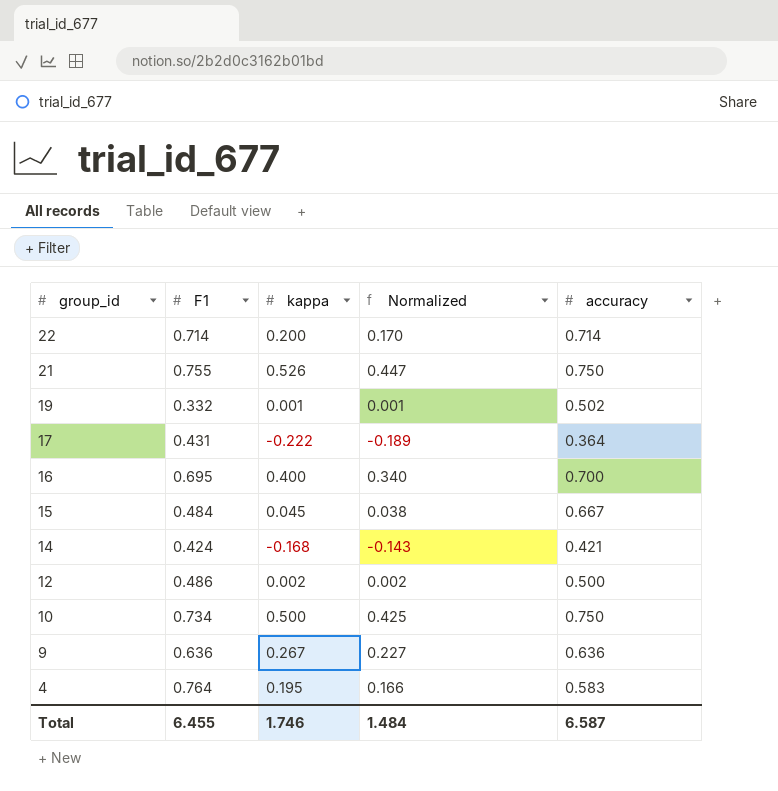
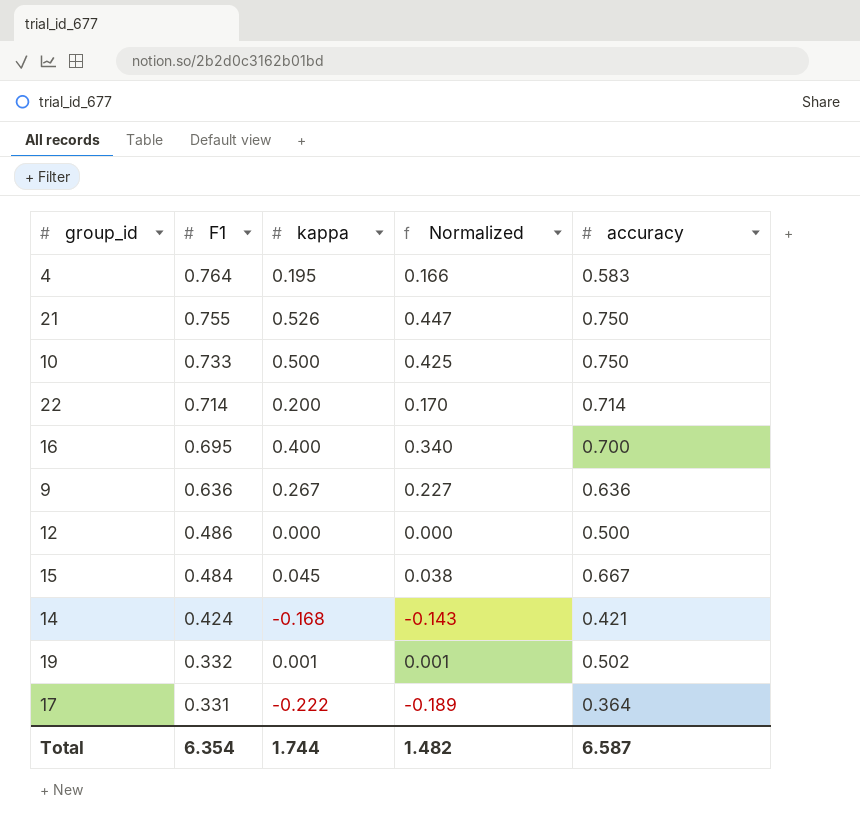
row order: group_id descending -> F1 descending
10 | F1: 0.734 -> 0.733
12 | kappa: 0.002 -> 0.000
12 | Normalized: 0.002 -> 0.000
17 | F1: 0.431 -> 0.331
Total | F1: 6.455 -> 6.354
Total | kappa: 1.746 -> 1.744
Total | Normalized: 1.484 -> 1.482

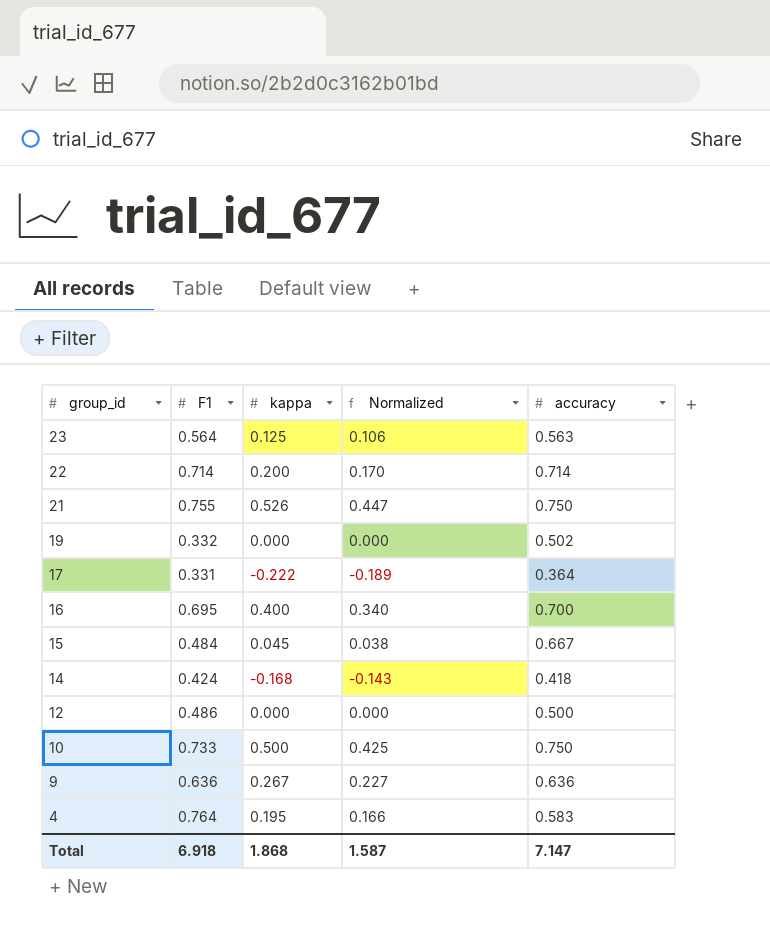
row order: F1 descending -> group_id descending
row 23: none -> 0.564 | 0.125 | 0.106 | 0.563
19 | kappa: 0.001 -> 0.000
19 | Normalized: 0.001 -> 0.000
14 | accuracy: 0.421 -> 0.418
Total | F1: 6.354 -> 6.918
Total | kappa: 1.744 -> 1.868
Total | Normalized: 1.482 -> 1.587
Total | accuracy: 6.587 -> 7.147

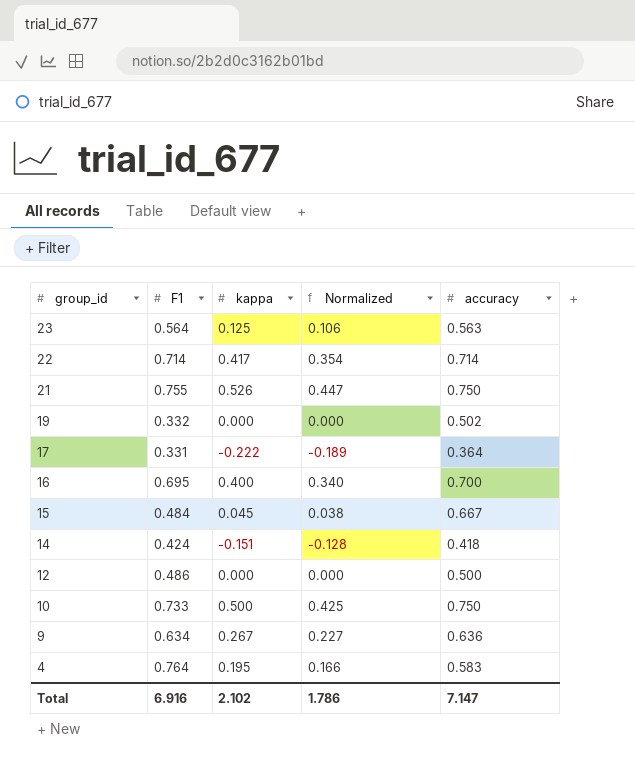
22 | kappa: 0.200 -> 0.417
22 | Normalized: 0.170 -> 0.354
14 | kappa: -0.168 -> -0.151
14 | Normalized: -0.143 -> -0.128
9 | F1: 0.636 -> 0.634
Total | F1: 6.918 -> 6.916
Total | kappa: 1.868 -> 2.102
Total | Normalized: 1.587 -> 1.786

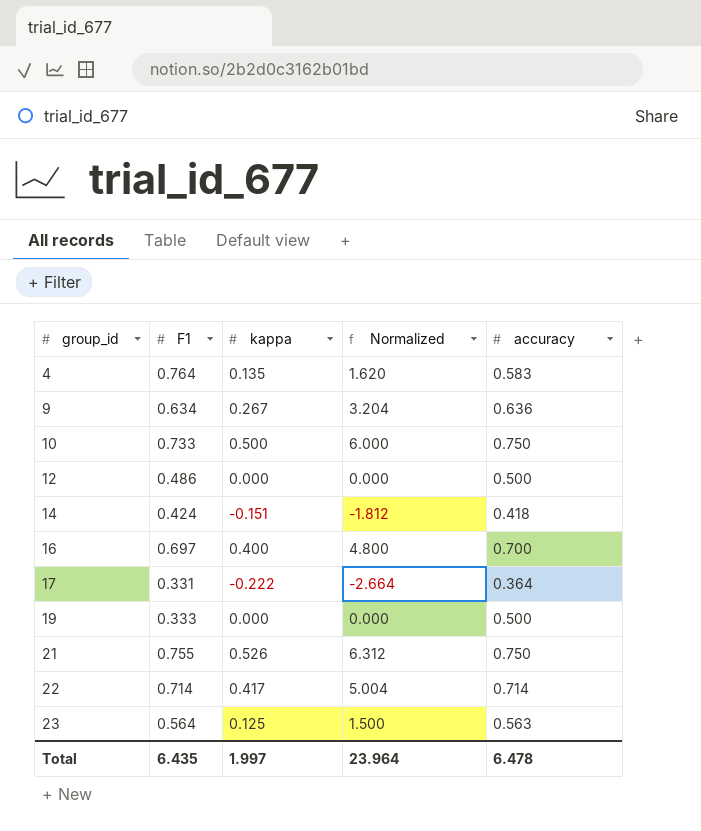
row order: group_id descending -> group_id ascending
column Normalized | formula: [kappa] * 0.85 -> [kappa] * 12
row 15: 0.484 | 0.045 | 0.038 | 0.667 -> none
4 | kappa: 0.195 -> 0.135
16 | F1: 0.695 -> 0.697
19 | F1: 0.332 -> 0.333
19 | accuracy: 0.502 -> 0.500
Total | F1: 6.916 -> 6.435
Total | kappa: 2.102 -> 1.997
Total | Normalized: 1.786 -> 23.964
Total | accuracy: 7.147 -> 6.478

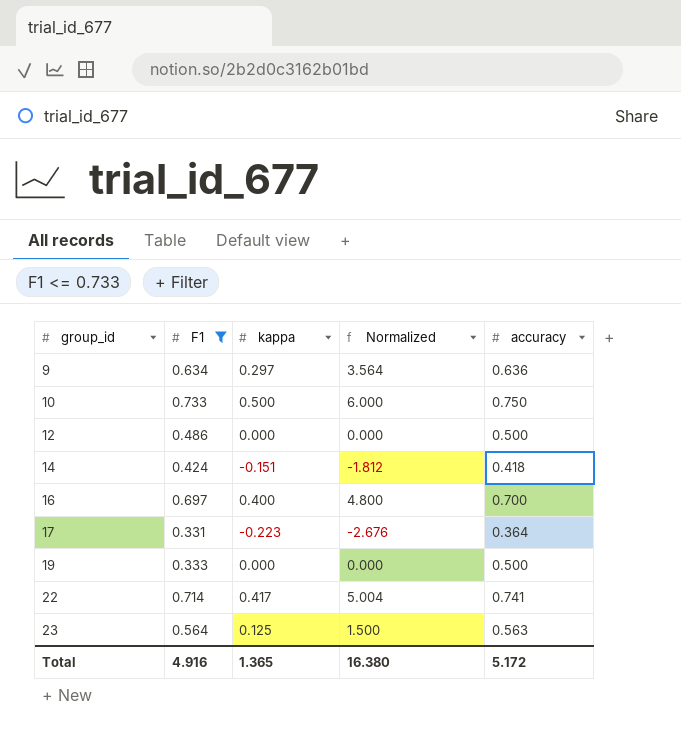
filter: none -> F1 <= 0.733
9 | kappa: 0.267 -> 0.297
9 | Normalized: 3.204 -> 3.564
17 | kappa: -0.222 -> -0.223
17 | Normalized: -2.664 -> -2.676
22 | accuracy: 0.714 -> 0.741
Total | F1: 6.435 -> 4.916
Total | kappa: 1.997 -> 1.365
Total | Normalized: 23.964 -> 16.380
Total | accuracy: 6.478 -> 5.172

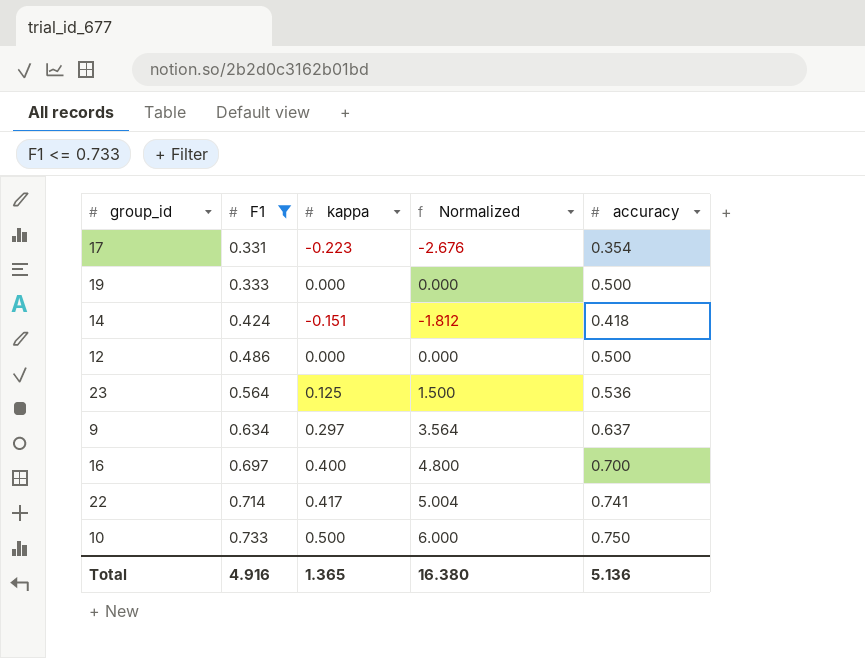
row order: group_id ascending -> F1 ascending
17 | accuracy: 0.364 -> 0.354
23 | accuracy: 0.563 -> 0.536
9 | accuracy: 0.636 -> 0.637
Total | accuracy: 5.172 -> 5.136

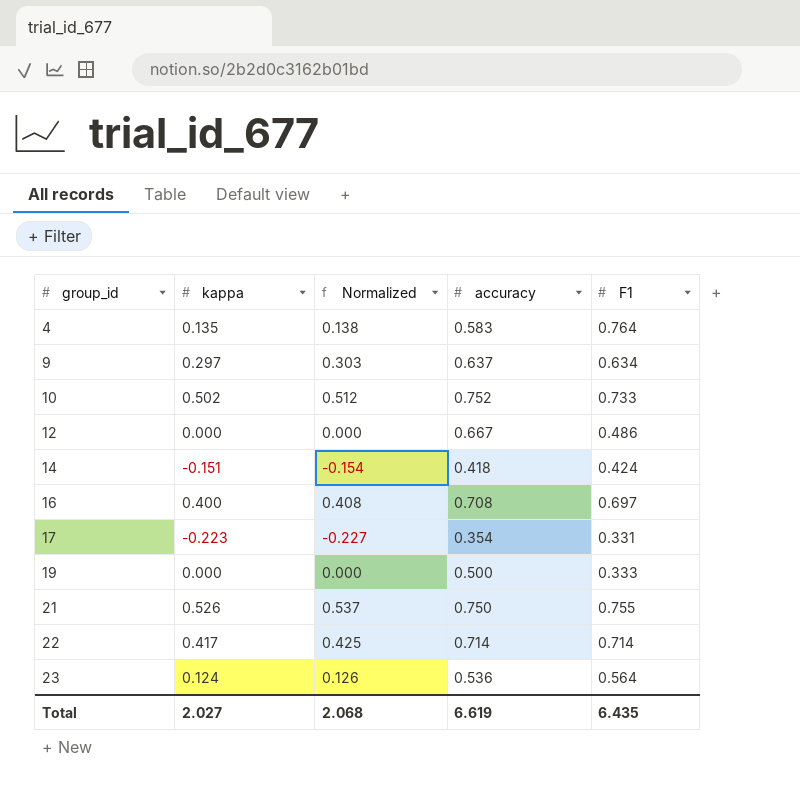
filter: F1 <= 0.733 -> none
row order: F1 ascending -> group_id ascending
column Normalized | formula: [kappa] * 12 -> [kappa] * 1.02
column F1 | position: 2 -> 5
10 | kappa: 0.500 -> 0.502
10 | accuracy: 0.750 -> 0.752
12 | accuracy: 0.500 -> 0.667
16 | accuracy: 0.700 -> 0.708
22 | accuracy: 0.741 -> 0.714
23 | kappa: 0.125 -> 0.124
Total | kappa: 1.365 -> 2.027
Total | Normalized: 16.380 -> 2.068
Total | accuracy: 5.136 -> 6.619
Total | F1: 4.916 -> 6.435

